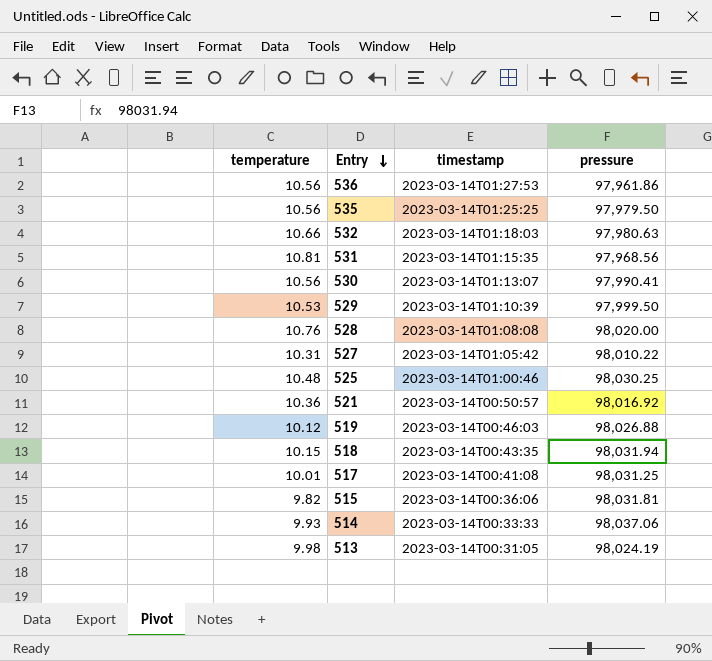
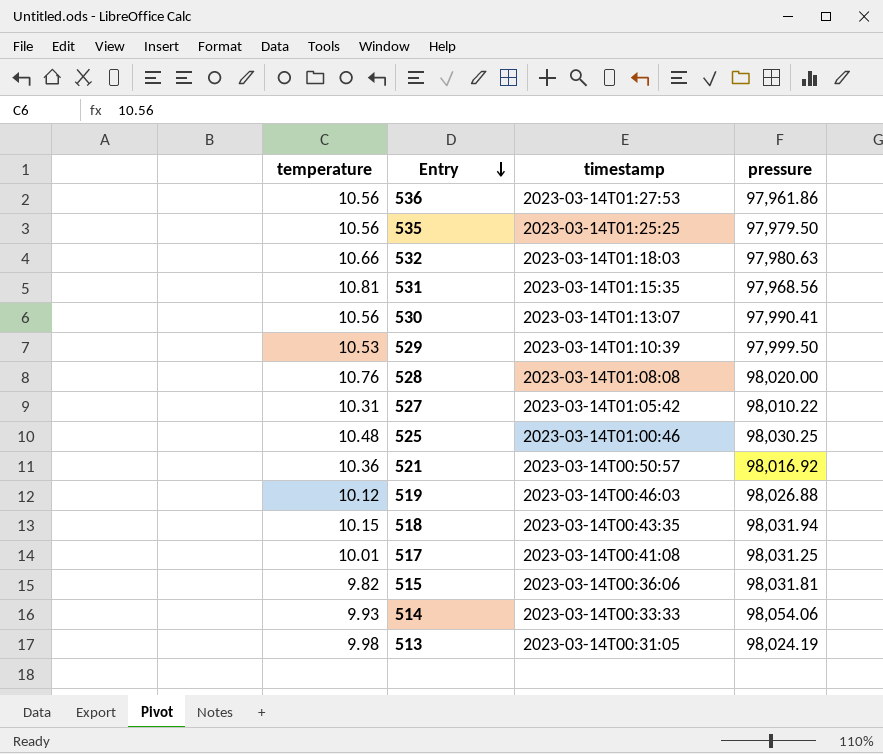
514 | pressure: 98,037.06 -> 98,054.06

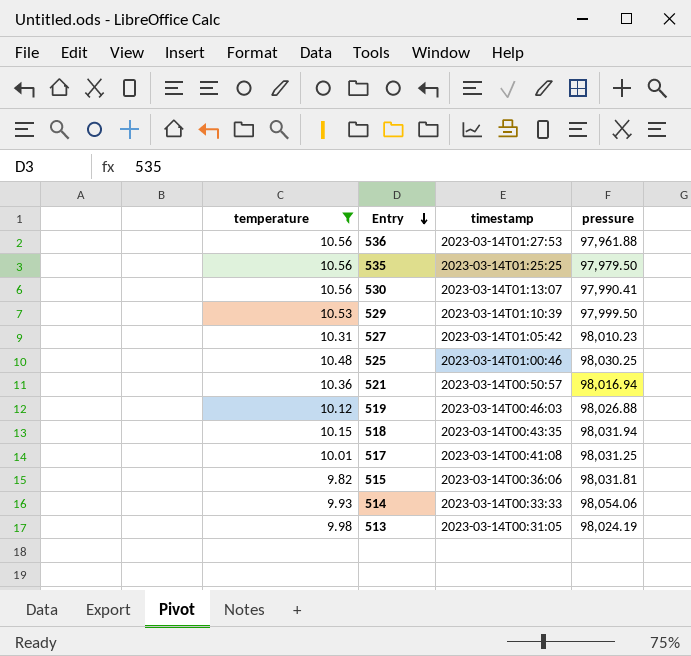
filter: none -> temperature <= 10.56
536 | pressure: 97,961.86 -> 97,961.88
527 | pressure: 98,010.22 -> 98,010.23
521 | pressure: 98,016.92 -> 98,016.94

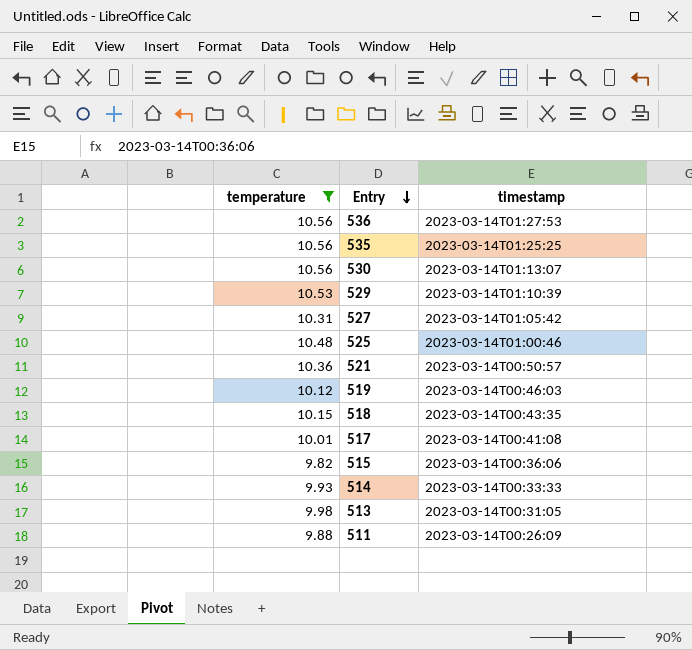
column pressure | position: 4 -> none
row 511: none -> 9.88 | 2023-03-14T00:26:09

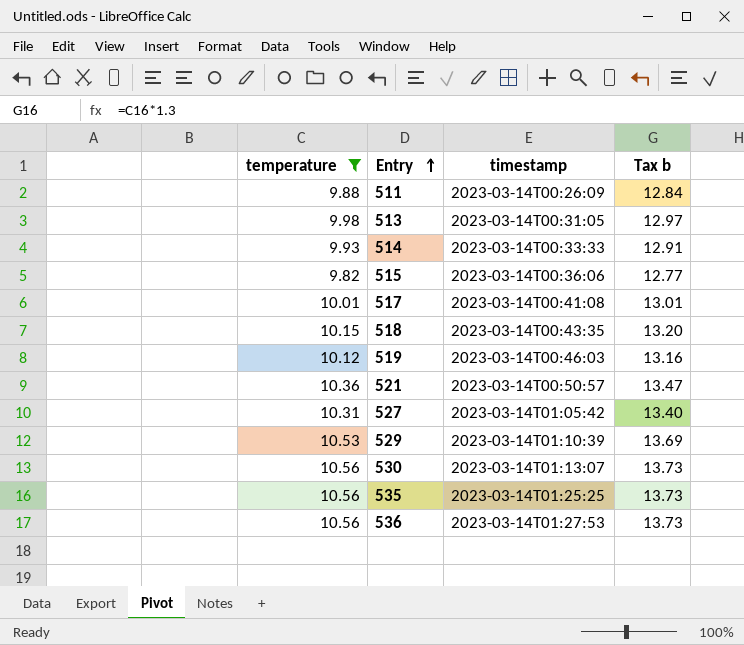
row order: Entry descending -> Entry ascending
column Tax b | formula: none -> [temperature] * 1.3
row 525: 10.48 | 2023-03-14T01:00:46 -> none

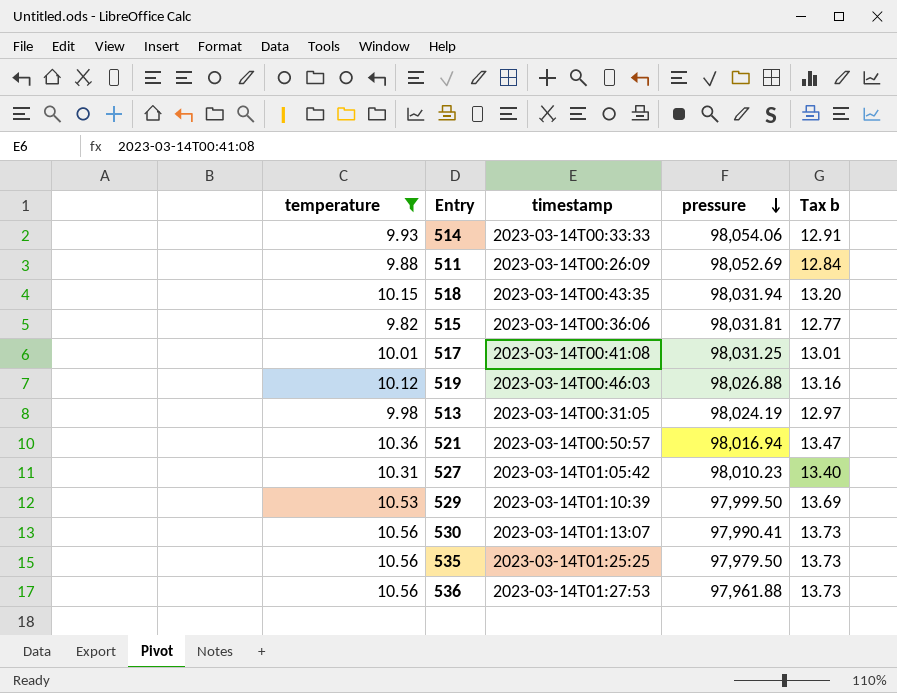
row order: Entry ascending -> pressure descending
column pressure | position: none -> 4

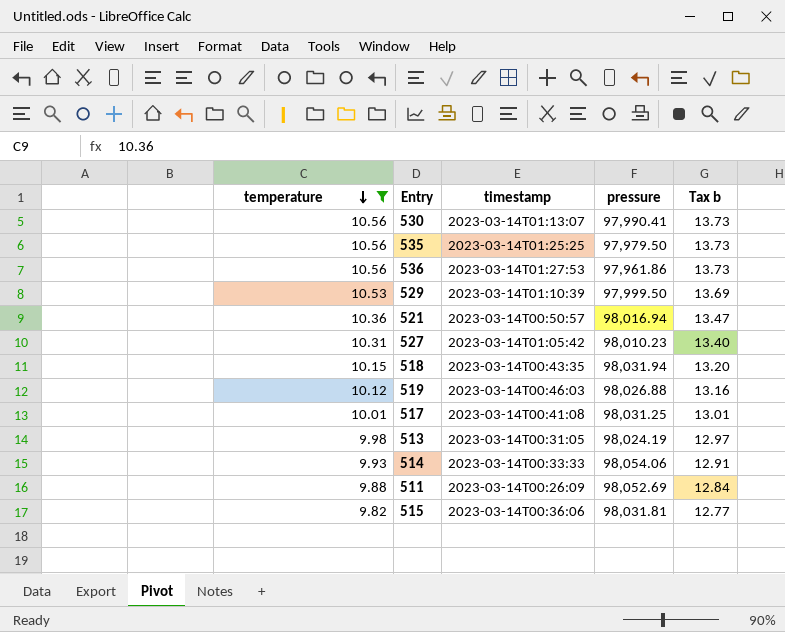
row order: pressure descending -> temperature descending
536 | pressure: 97,961.88 -> 97,961.86

